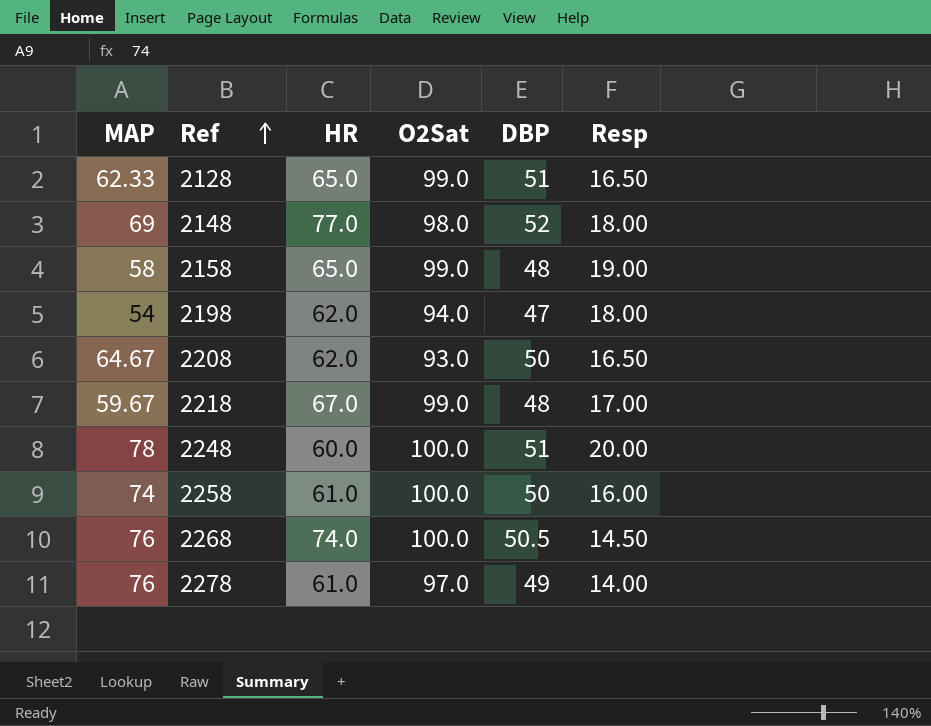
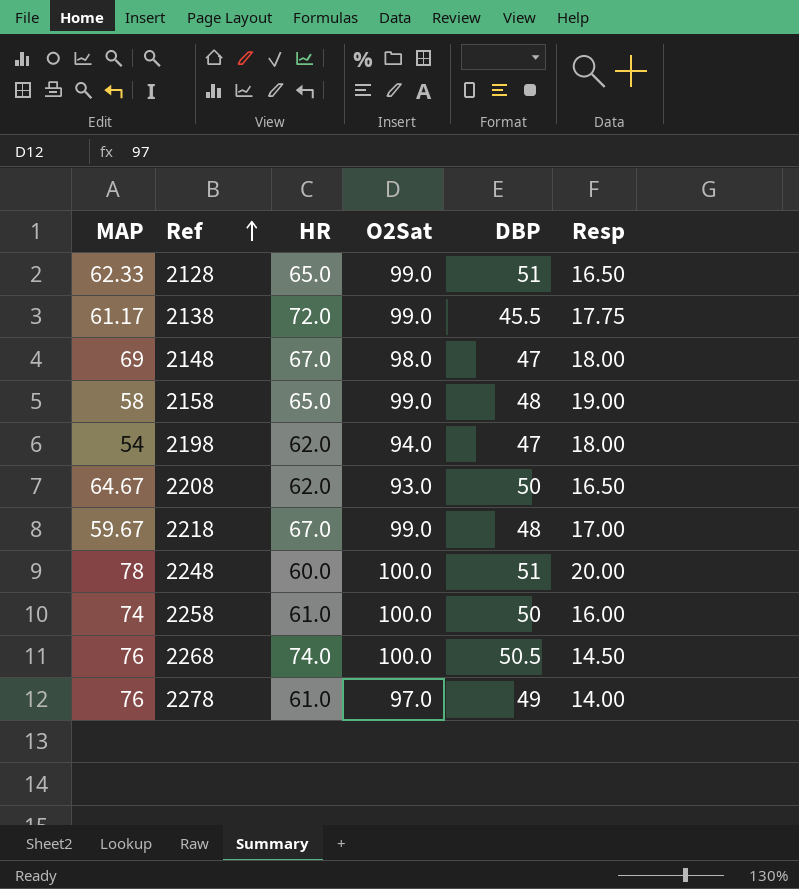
row 2138: none -> 61.17 | 72.0 | 99.0 | 45.5 | 17.75
2148 | HR: 77.0 -> 67.0
2148 | DBP: 52 -> 47

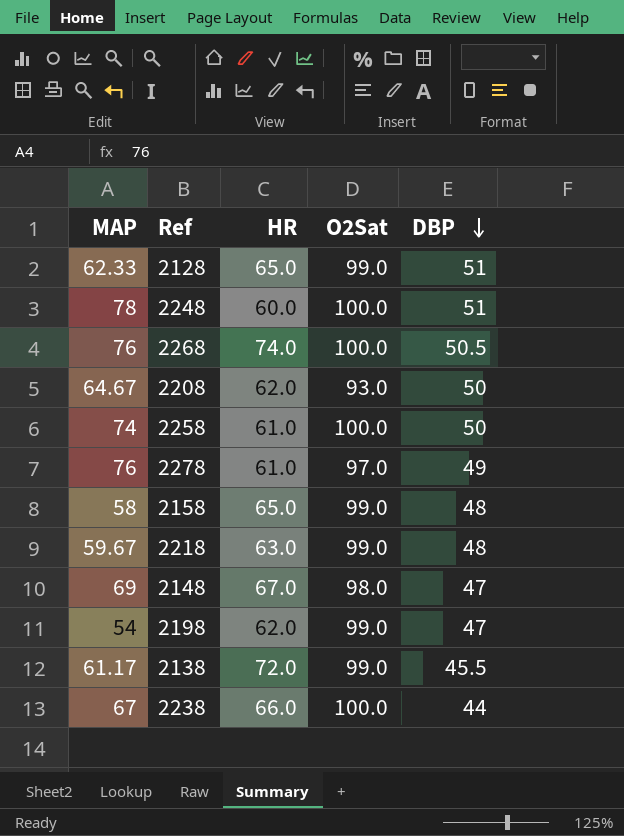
row order: Ref ascending -> DBP descending
column Resp | position: 6 -> none
2218 | HR: 67.0 -> 63.0
2198 | O2Sat: 94.0 -> 99.0
row 2238: none -> 67 | 66.0 | 100.0 | 44

